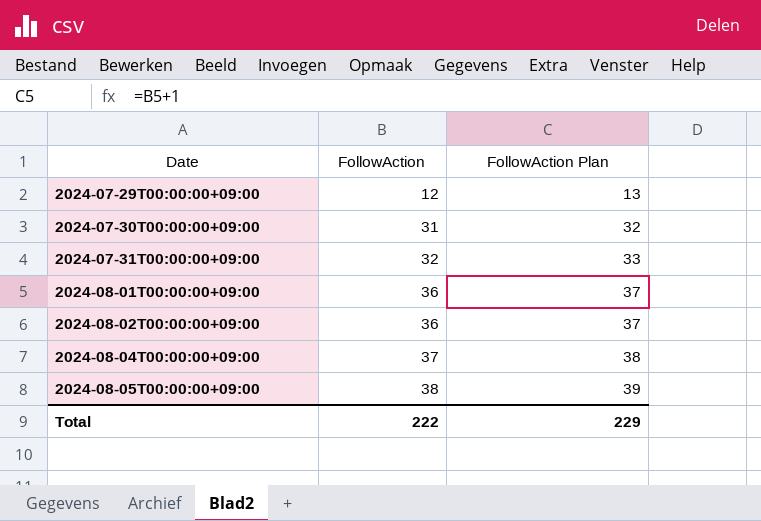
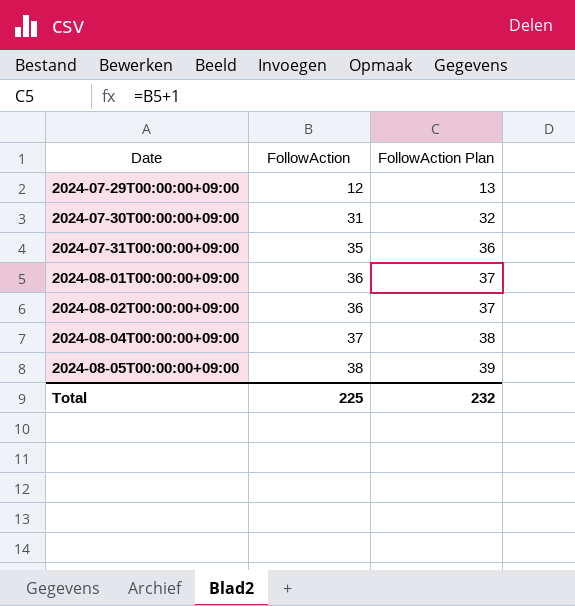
2024-07-31T00:00:00+09:00 | FollowAction: 32 -> 35
2024-07-31T00:00:00+09:00 | FollowAction Plan: 33 -> 36
Total | FollowAction: 222 -> 225
Total | FollowAction Plan: 229 -> 232

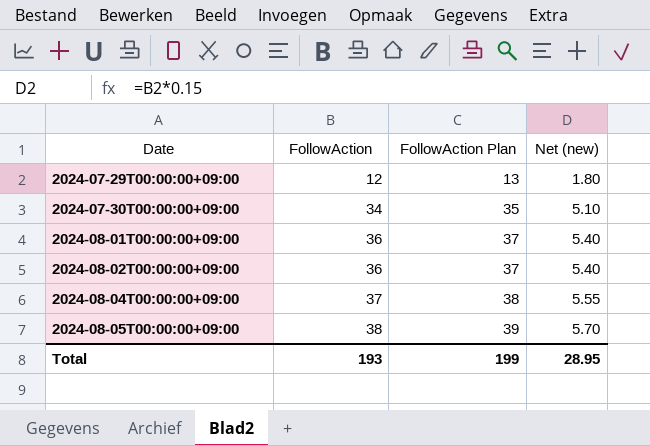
column Net (new) | formula: none -> [FollowAction] * 0.15
row 2024-07-31T00:00:00+09:00: 35 | 36 -> none
2024-07-30T00:00:00+09:00 | FollowAction: 31 -> 34
2024-07-30T00:00:00+09:00 | FollowAction Plan: 32 -> 35
Total | FollowAction: 225 -> 193
Total | FollowAction Plan: 232 -> 199

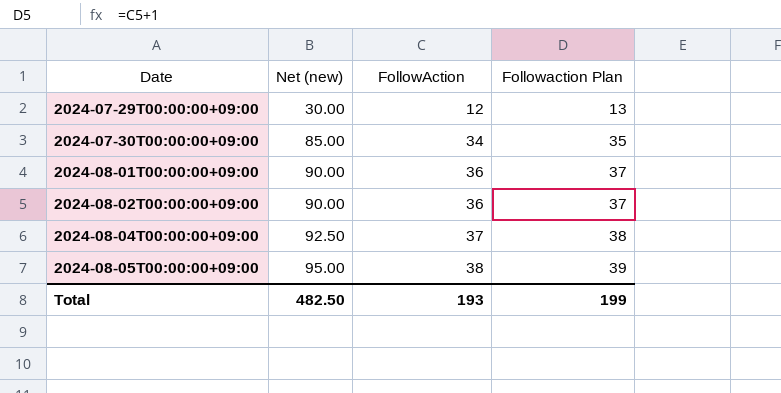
column Net (new) | formula: [FollowAction] * 0.15 -> [FollowAction] * 2.5
column Net (new) | position: 4 -> 2
column name: FollowAction Plan -> Followaction Plan
Total | Net (new): 28.95 -> 482.50

